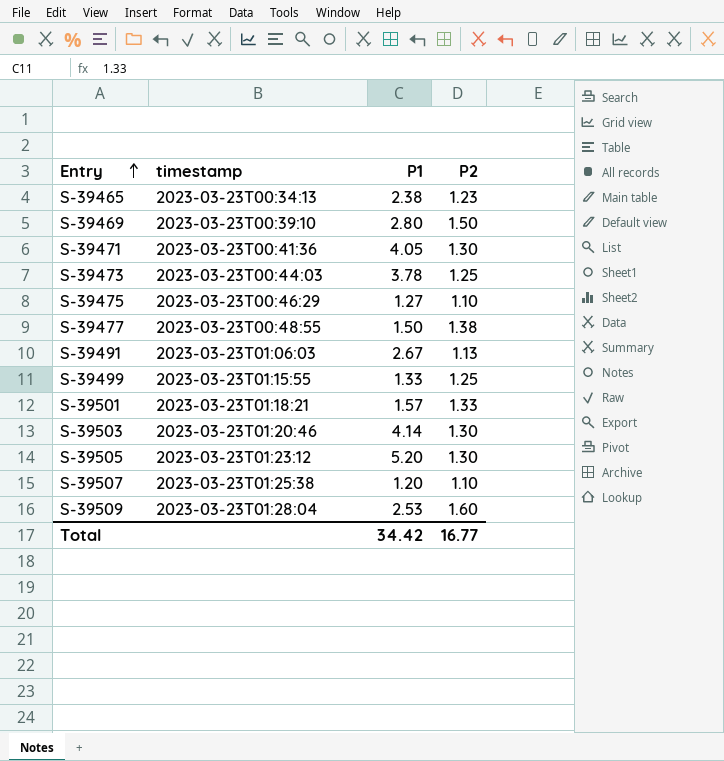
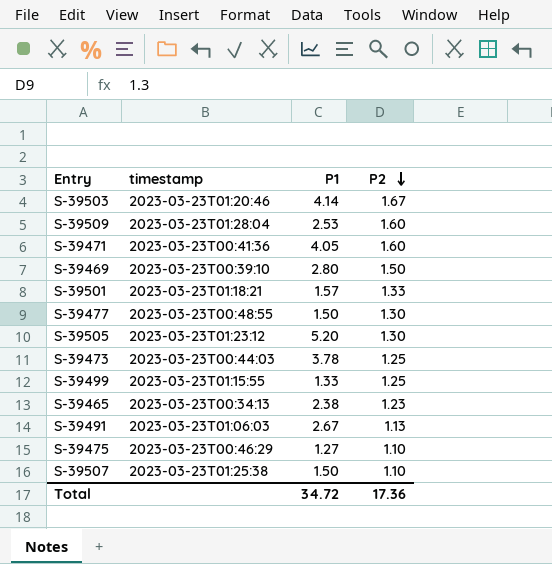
row order: Entry ascending -> P2 descending
S-39503 | P2: 1.30 -> 1.67
S-39471 | P2: 1.30 -> 1.60
S-39477 | P2: 1.38 -> 1.30
S-39507 | P1: 1.20 -> 1.50
Total | P1: 34.42 -> 34.72
Total | P2: 16.77 -> 17.36

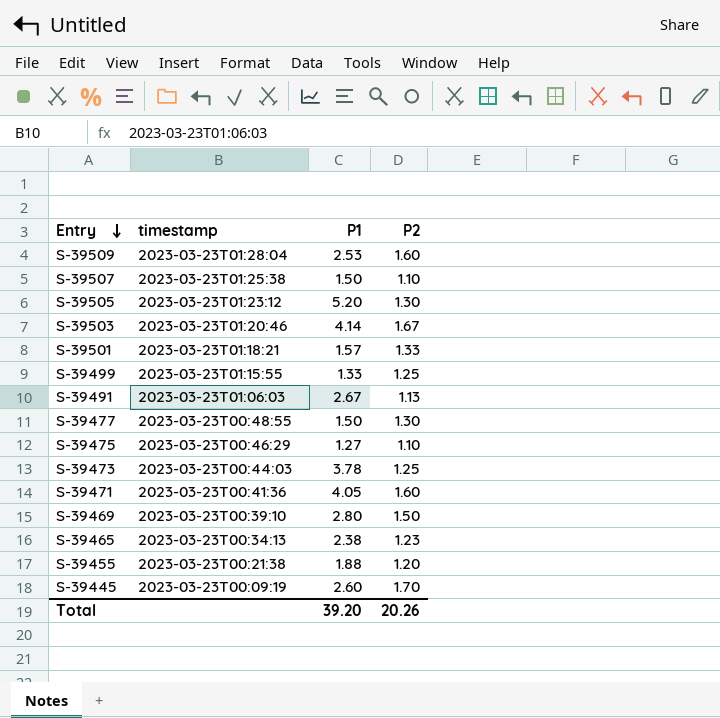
row order: P2 descending -> Entry descending
row S-39455: none -> 2023-03-23T00:21:38 | 1.88 | 1.20
row S-39445: none -> 2023-03-23T00:09:19 | 2.60 | 1.70
Total | P1: 34.72 -> 39.20
Total | P2: 17.36 -> 20.26

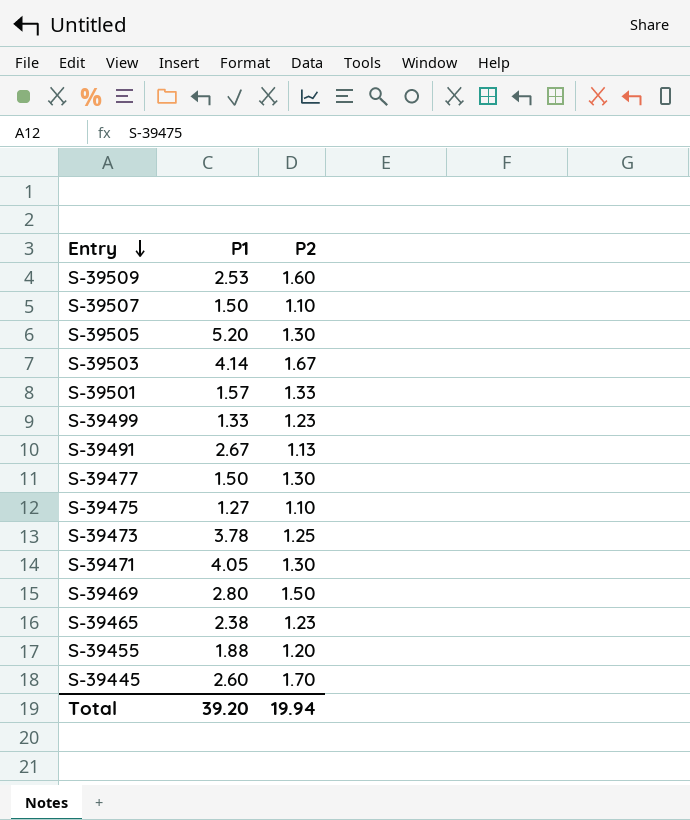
column timestamp | position: 2 -> none
S-39499 | P2: 1.25 -> 1.23
S-39471 | P2: 1.60 -> 1.30
Total | P2: 20.26 -> 19.94

